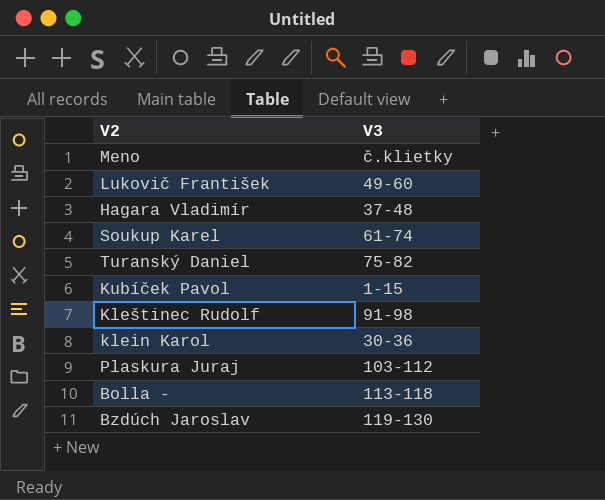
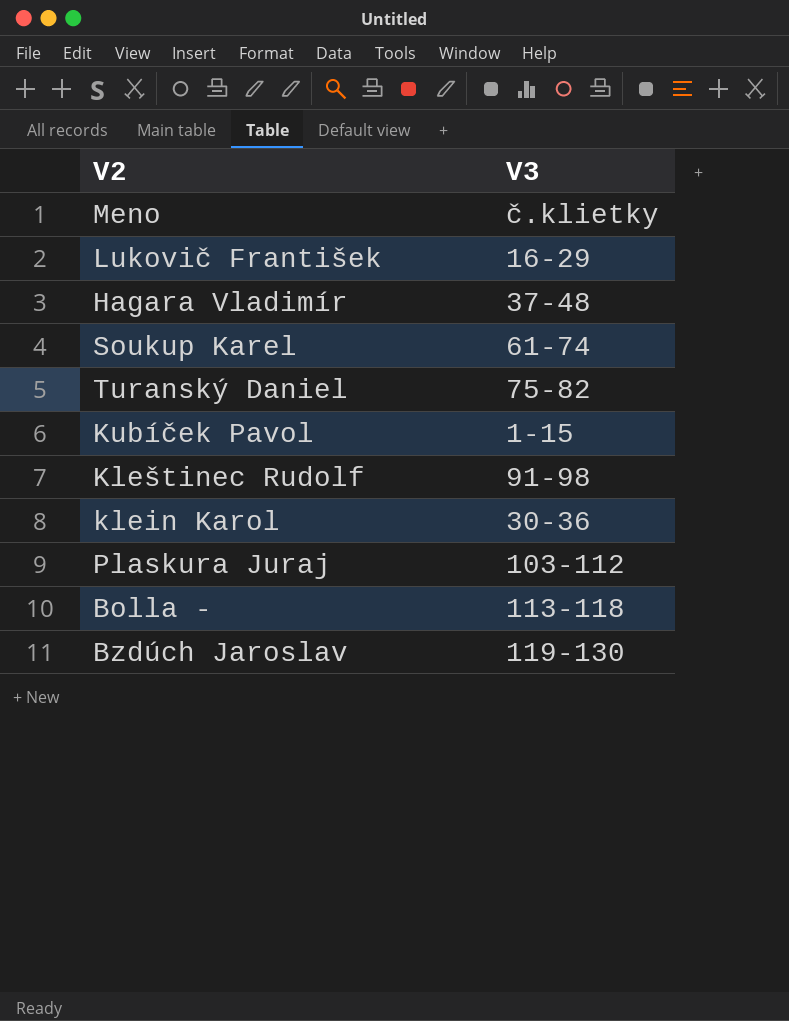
Lukovič František | V3: 49-60 -> 16-29

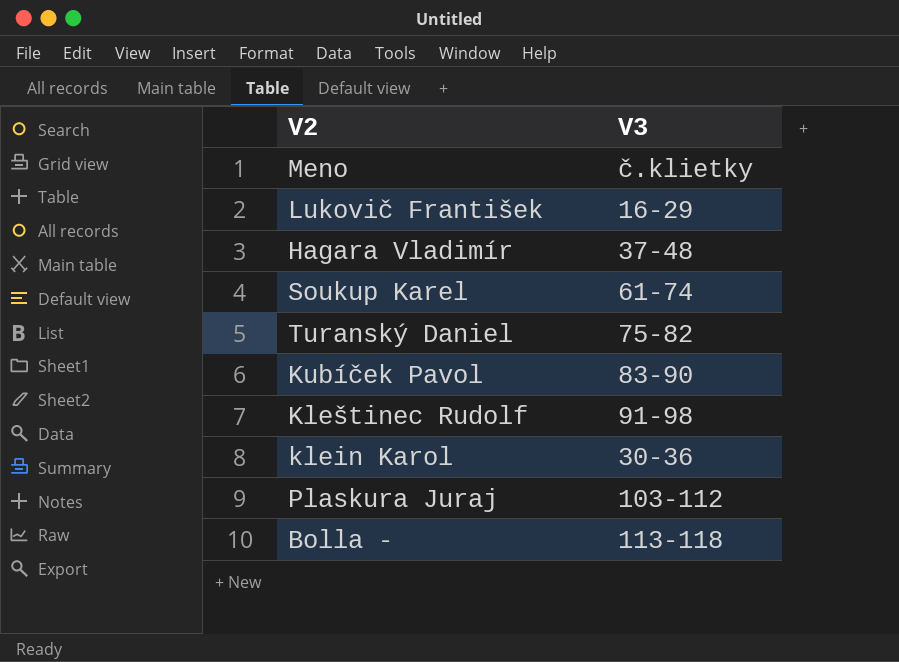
row Bzdúch Jaroslav: 119-130 -> none
Kubíček Pavol | V3: 1-15 -> 83-90

